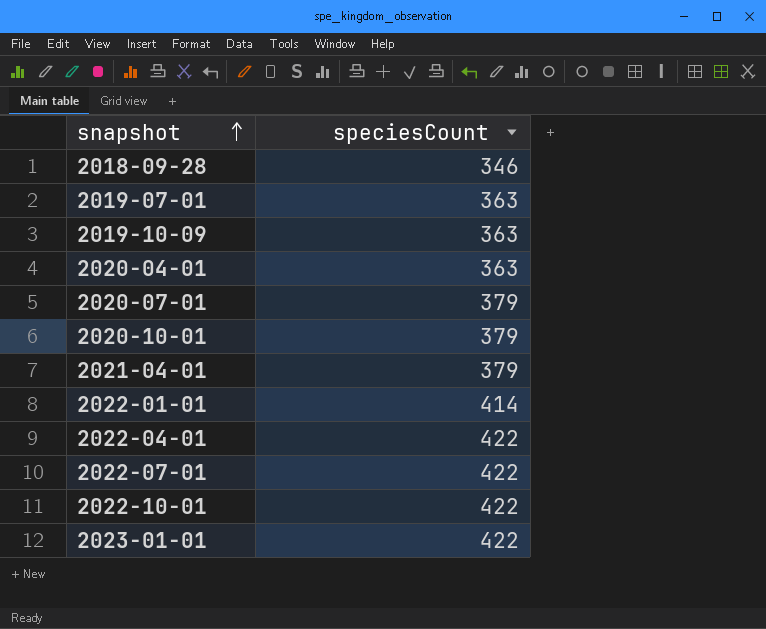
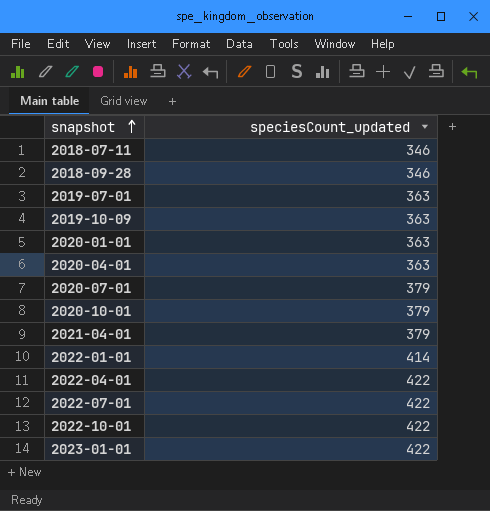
column name: speciesCount -> speciesCount_updated
row 2018-07-11: none -> 346
row 2020-01-01: none -> 363

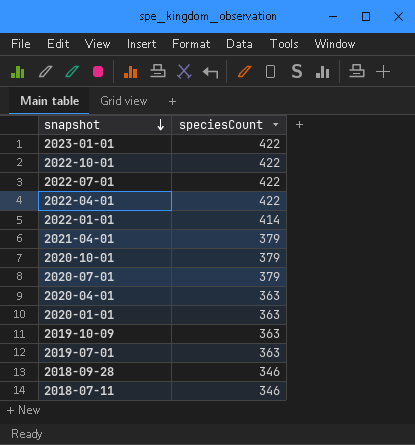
row order: snapshot ascending -> snapshot descending
column name: speciesCount_updated -> speciesCount

